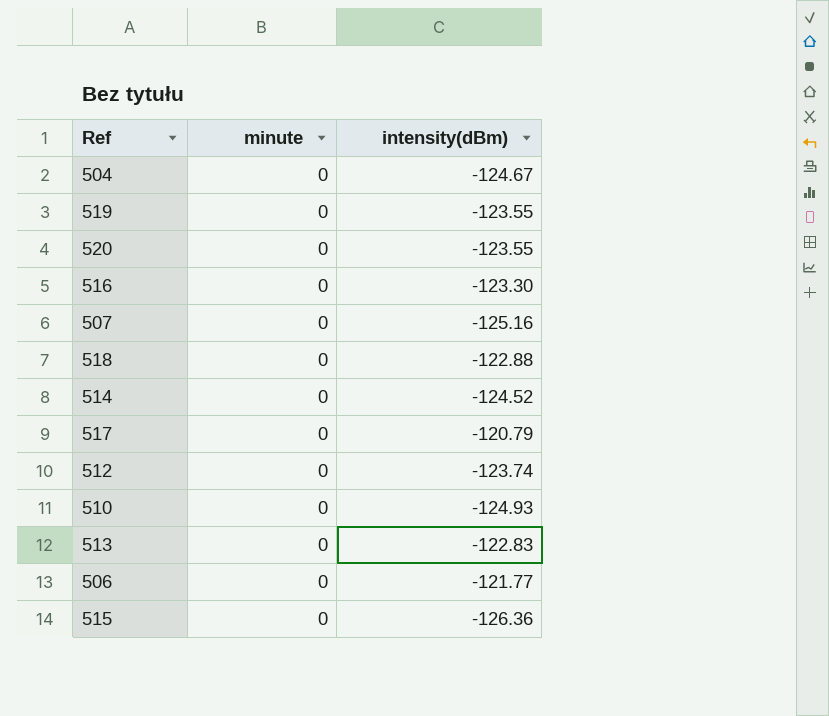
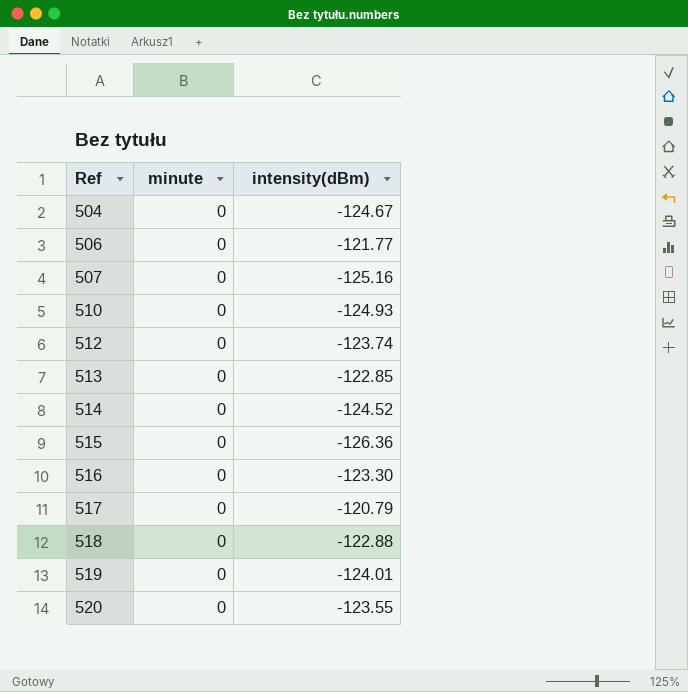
row order: none -> Ref ascending
513 | intensity(dBm): -122.83 -> -122.85
519 | intensity(dBm): -123.55 -> -124.01

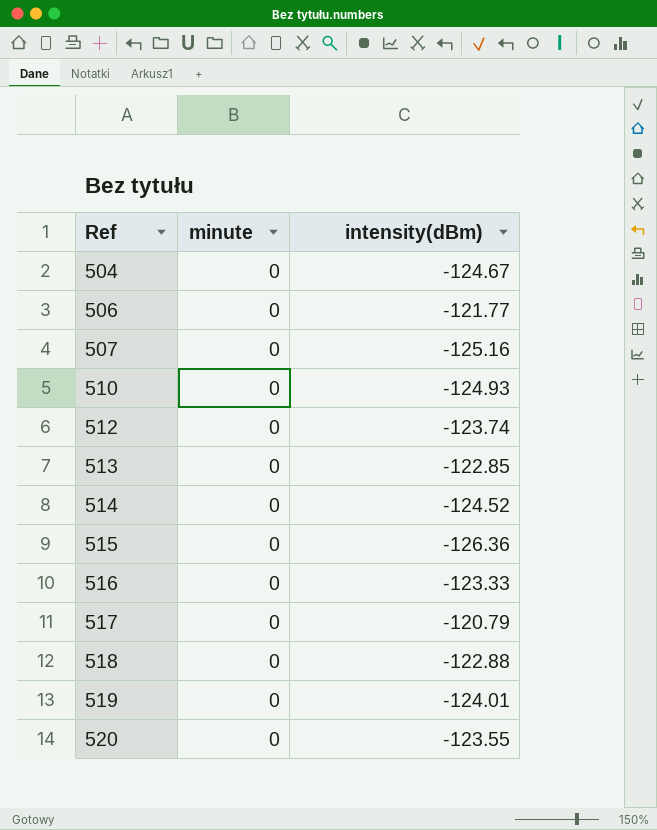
516 | intensity(dBm): -123.30 -> -123.33

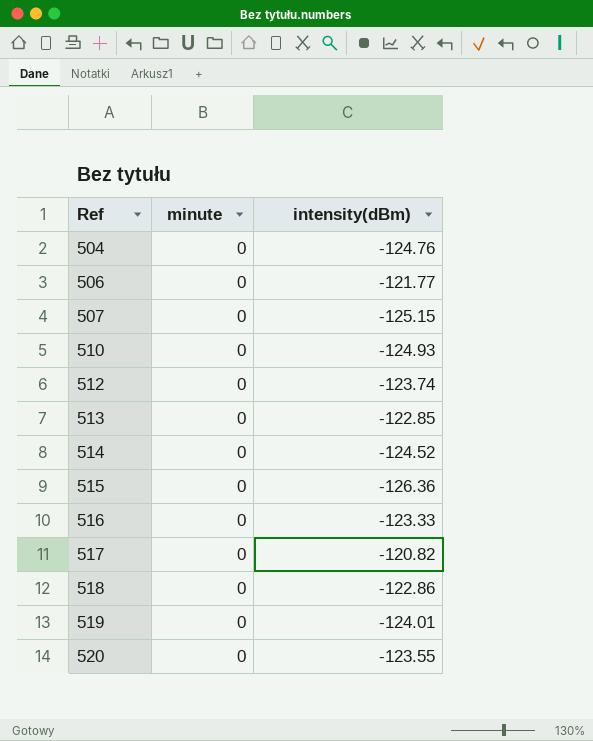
504 | intensity(dBm): -124.67 -> -124.76
507 | intensity(dBm): -125.16 -> -125.15
517 | intensity(dBm): -120.79 -> -120.82
518 | intensity(dBm): -122.88 -> -122.86

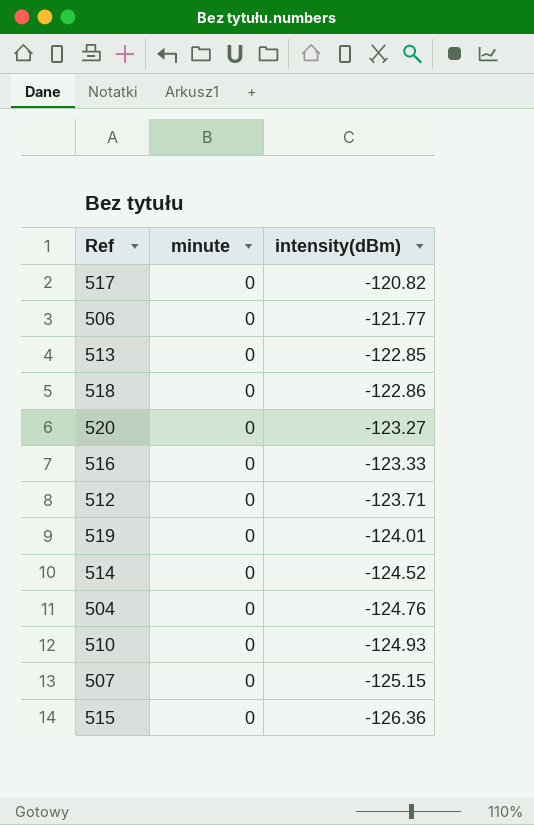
row order: Ref ascending -> intensity(dBm) descending
520 | intensity(dBm): -123.55 -> -123.27
512 | intensity(dBm): -123.74 -> -123.71

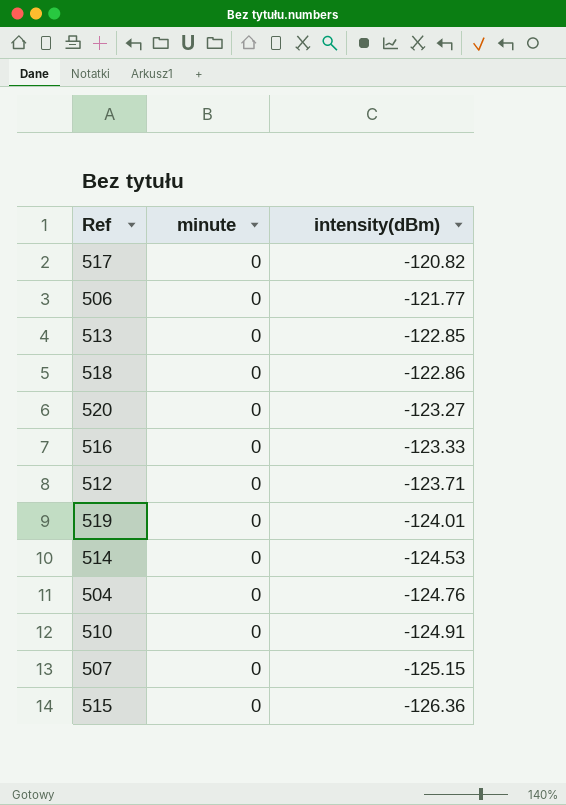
514 | intensity(dBm): -124.52 -> -124.53
510 | intensity(dBm): -124.93 -> -124.91

